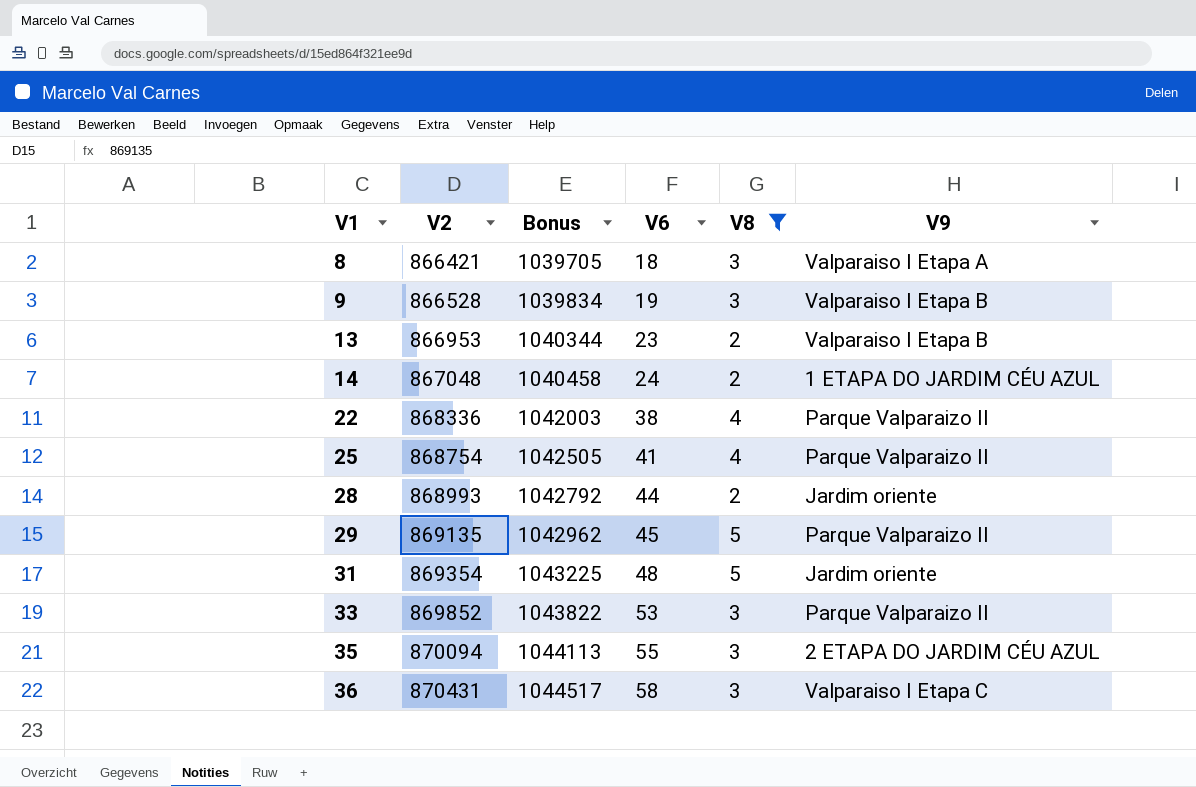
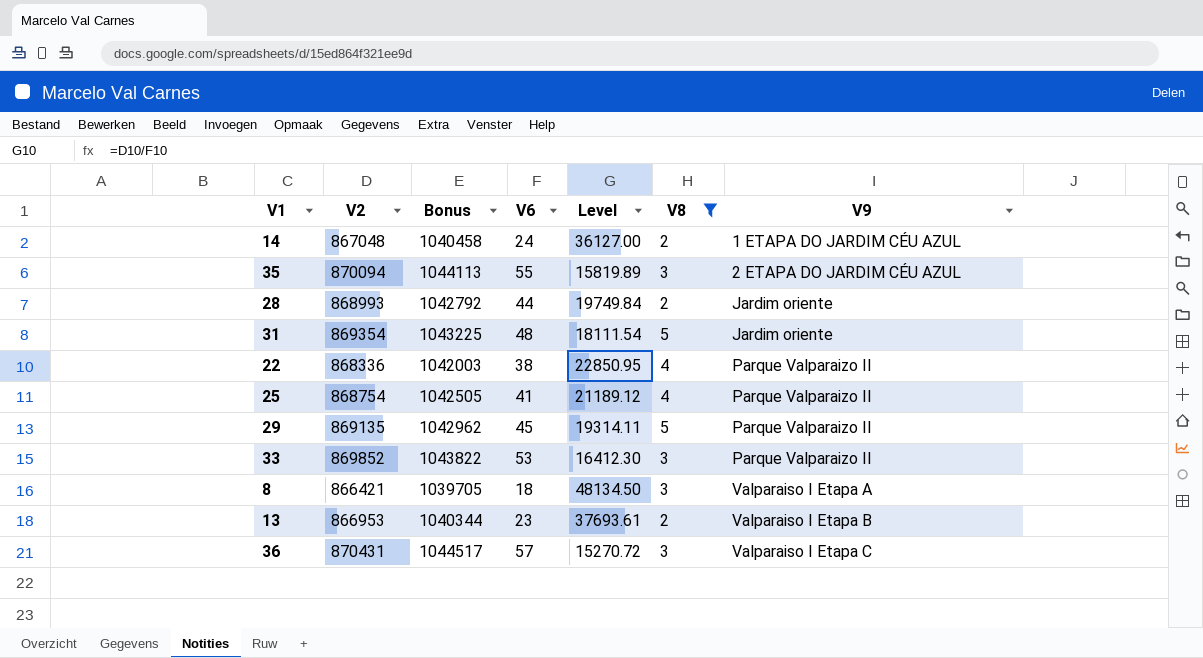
row order: V1 ascending -> V9 ascending
column Level | formula: none -> [V2] / [V6]
row 9: 866528 | 1039834 | 19 | 3 | Valparaiso I Etapa B -> none
36 | V6: 58 -> 57

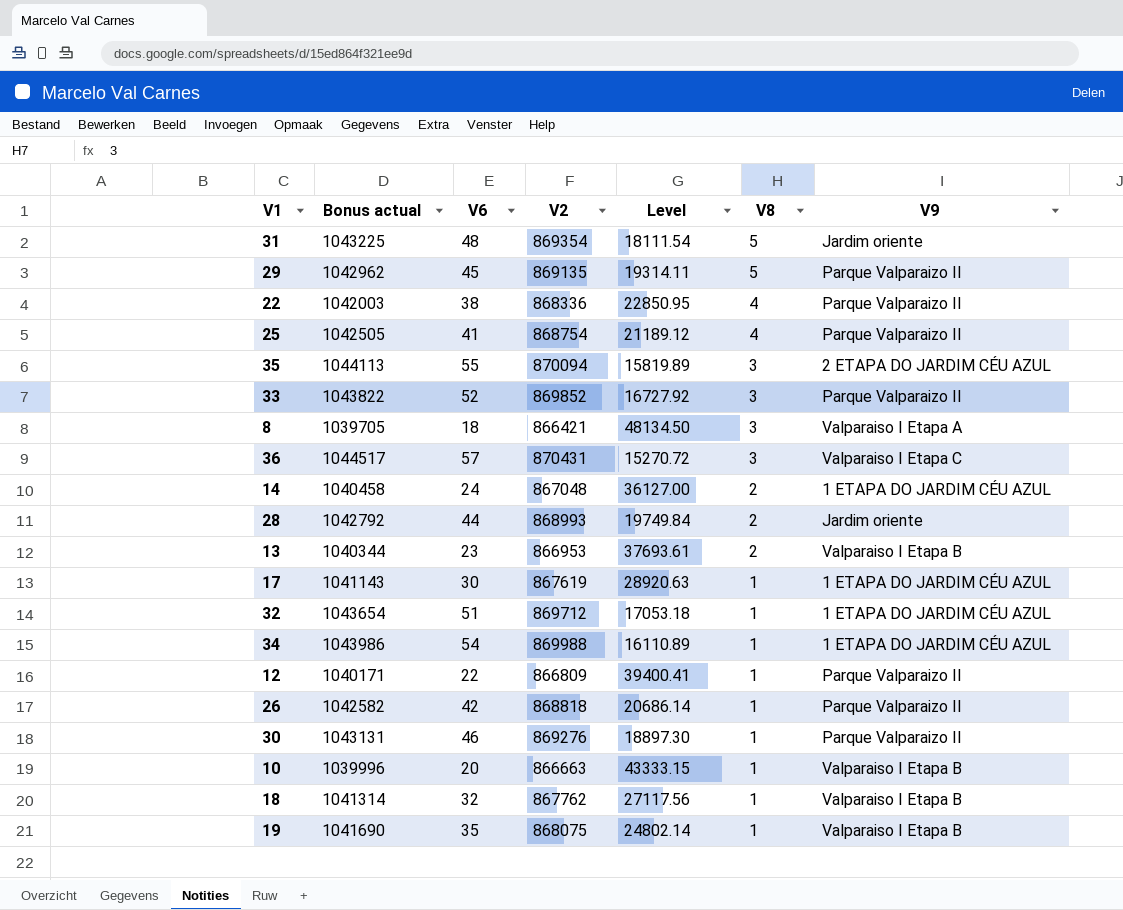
filter: V8 != 1 -> none
row order: V9 ascending -> V8 descending
column name: Bonus -> Bonus actual
column V2 | position: 2 -> 4
33 | V6: 53 -> 52
33 | Level: 16412.30 -> 16727.92

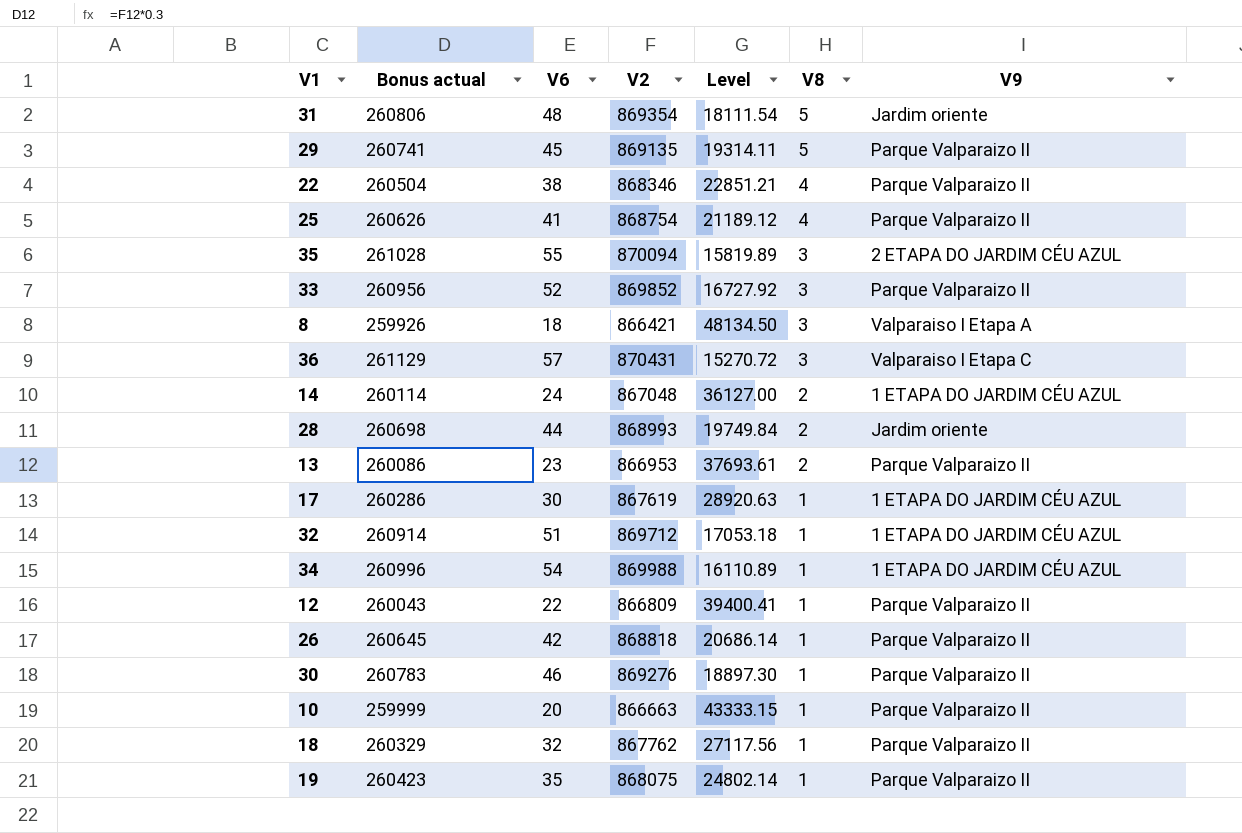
column Bonus actual | formula: [V2] * 1.2 -> [V2] * 0.3
22 | V2: 868336 -> 868346
22 | Level: 22850.95 -> 22851.21
13 | V9: Valparaiso I Etapa B -> Parque Valparaizo II
10 | V9: Valparaiso I Etapa B -> Parque Valparaizo II
18 | V9: Valparaiso I Etapa B -> Parque Valparaizo II
19 | V9: Valparaiso I Etapa B -> Parque Valparaizo II

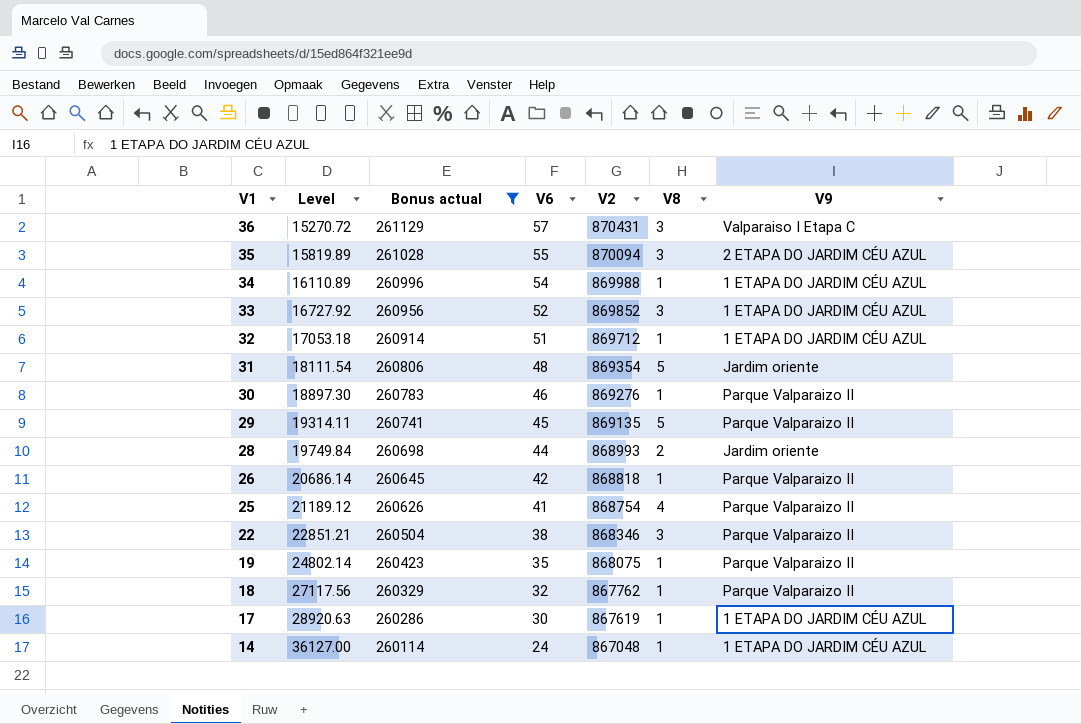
filter: none -> Bonus actual >= 260114
row order: V8 descending -> V1 descending
column Level | position: 5 -> 2
33 | V9: Parque Valparaizo II -> 1 ETAPA DO JARDIM CÉU AZUL
22 | V8: 4 -> 3
14 | V8: 2 -> 1

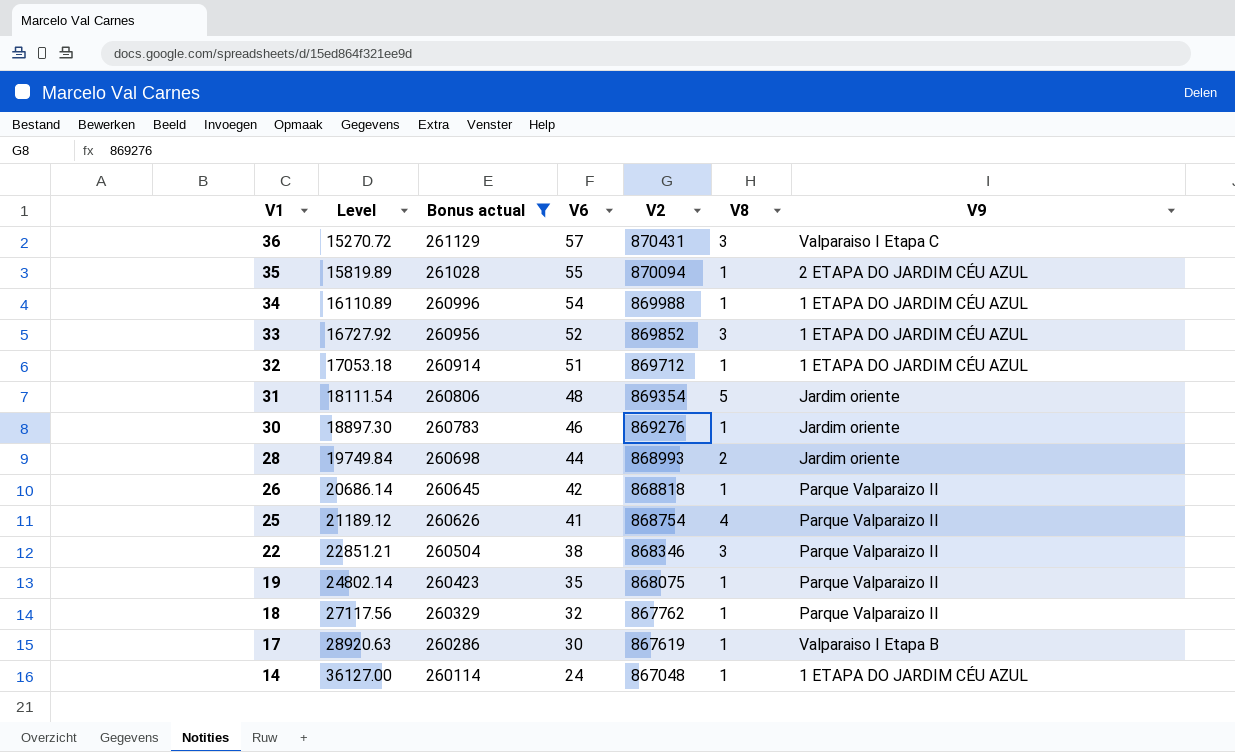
row 29: 19314.11 | 260741 | 45 | 869135 | 5 | Parque Valparaizo II -> none
35 | V8: 3 -> 1
30 | V9: Parque Valparaizo II -> Jardim oriente
17 | V9: 1 ETAPA DO JARDIM CÉU AZUL -> Valparaiso I Etapa B

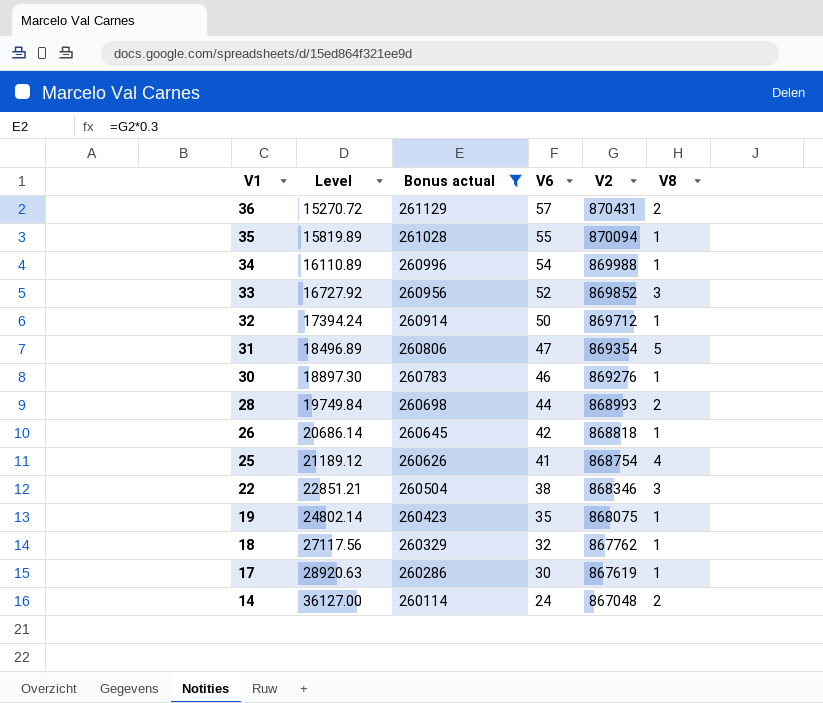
column V9 | position: 7 -> none
36 | V8: 3 -> 2
32 | Level: 17053.18 -> 17394.24
32 | V6: 51 -> 50
31 | Level: 18111.54 -> 18496.89
31 | V6: 48 -> 47
14 | V8: 1 -> 2

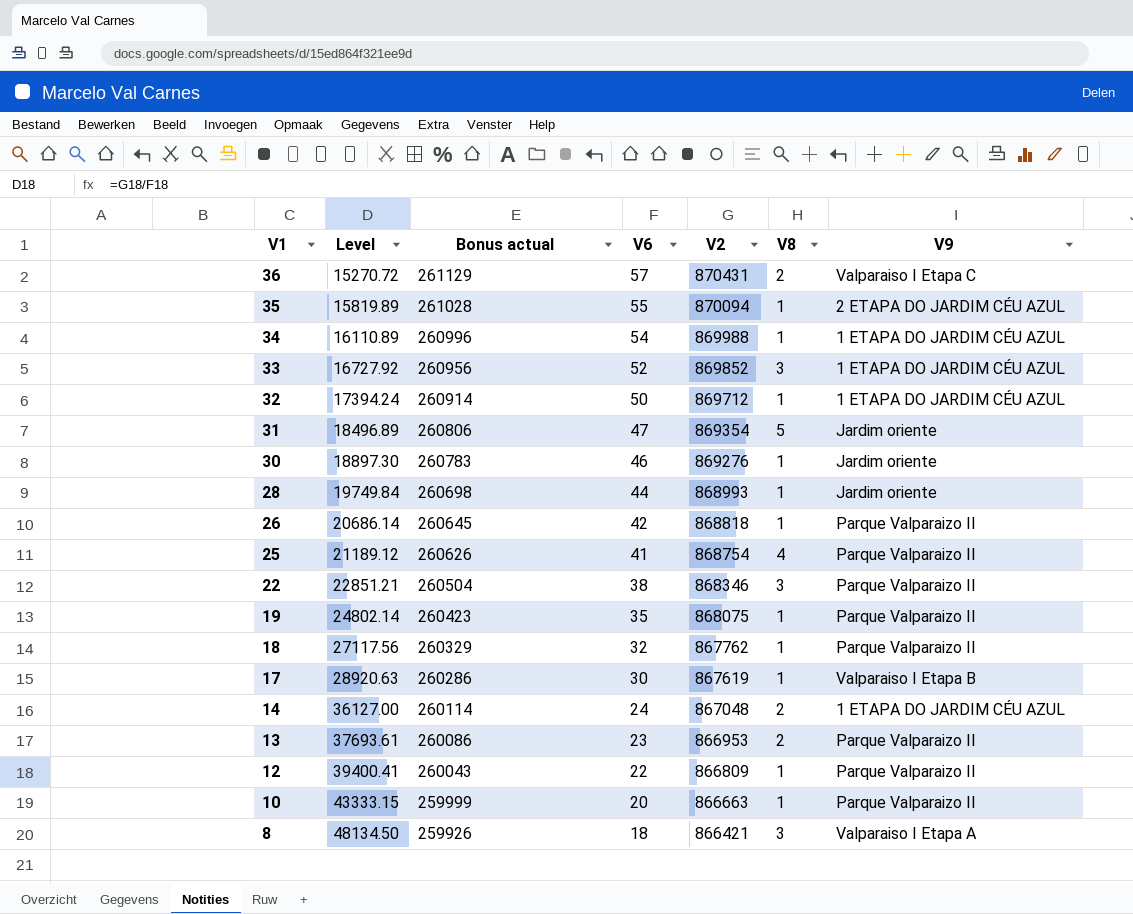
filter: Bonus actual >= 260114 -> none
column V9 | position: none -> 7
28 | V8: 2 -> 1

